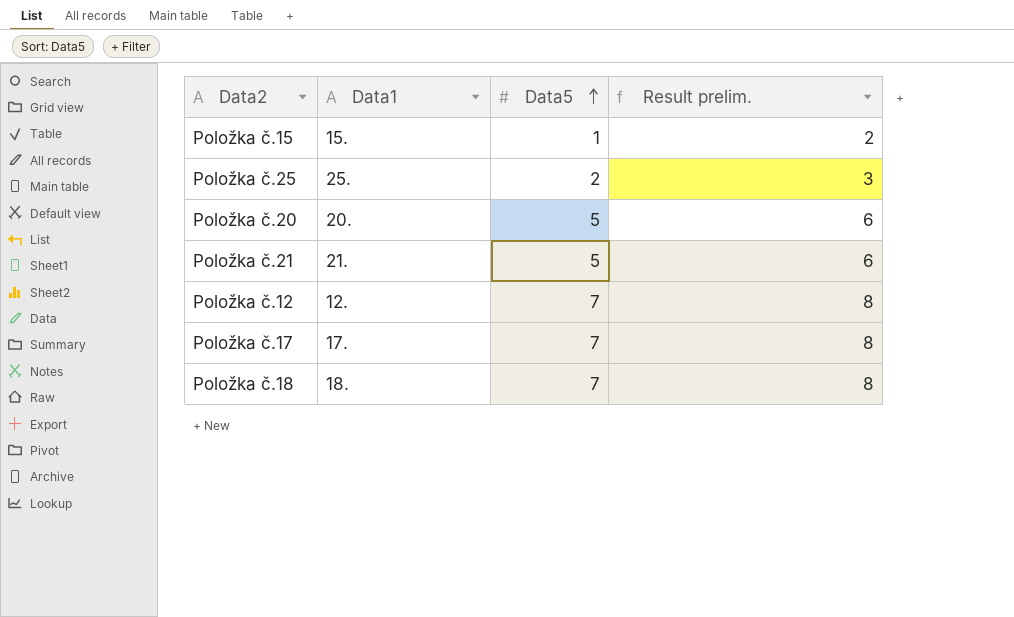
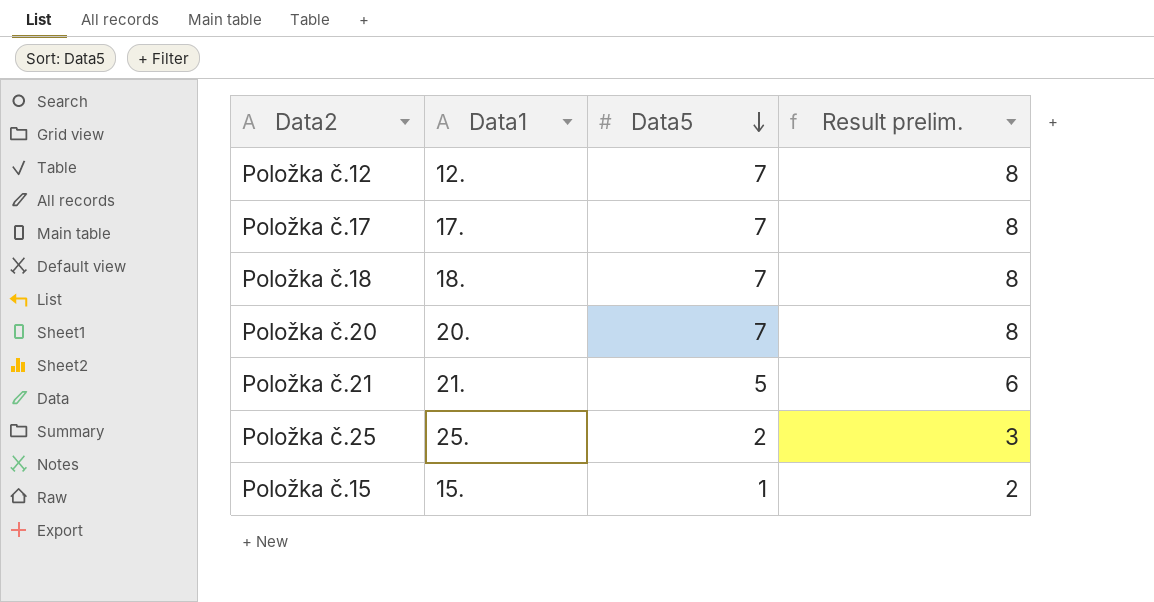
row order: Data5 ascending -> Data5 descending
Položka č.20 | Data5: 5 -> 7
Položka č.20 | Result prelim.: 6 -> 8

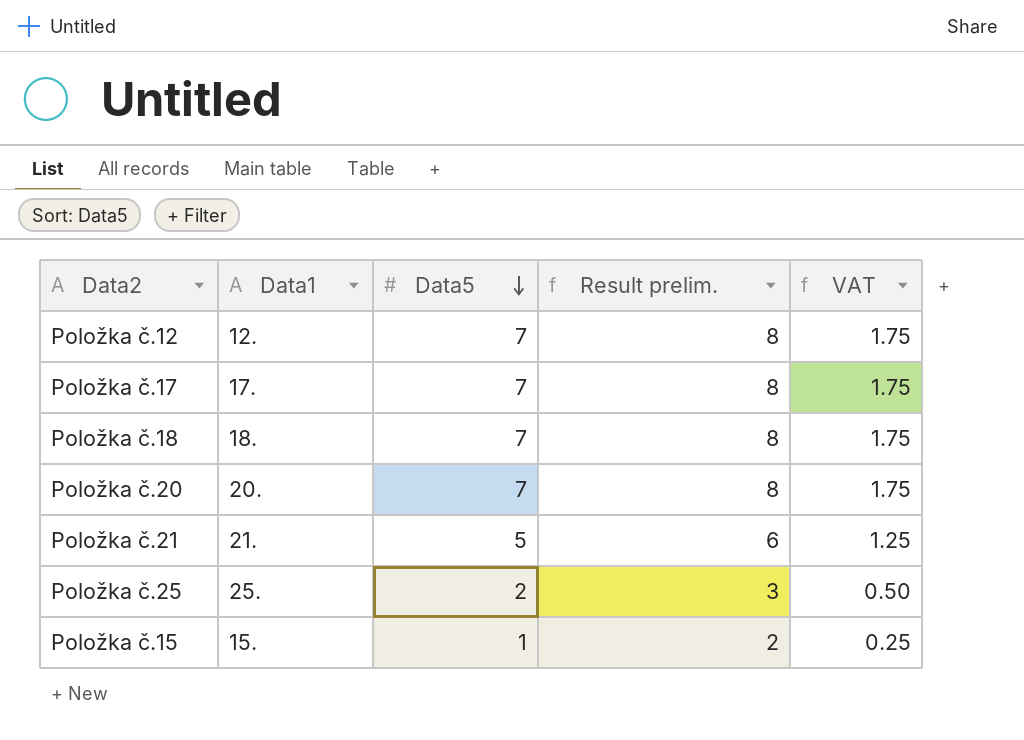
column VAT | formula: none -> [Data5] * 0.25

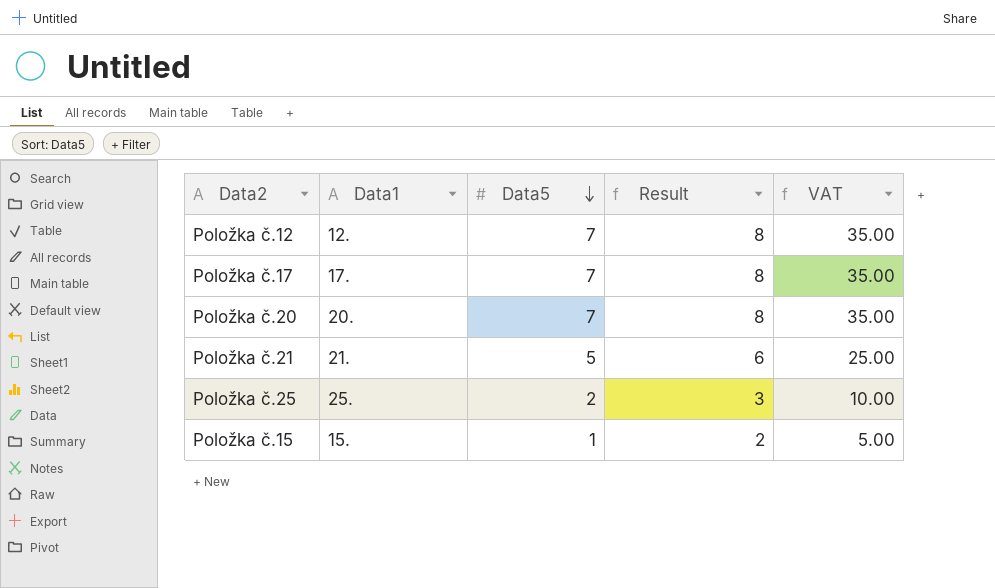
column name: Result prelim. -> Result
column VAT | formula: [Data5] * 0.25 -> [Data5] * 5
row Položka č.18: 18. | 7 | 8 | 1.75 -> none

